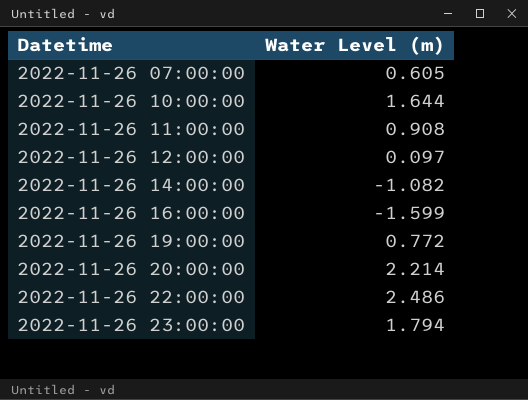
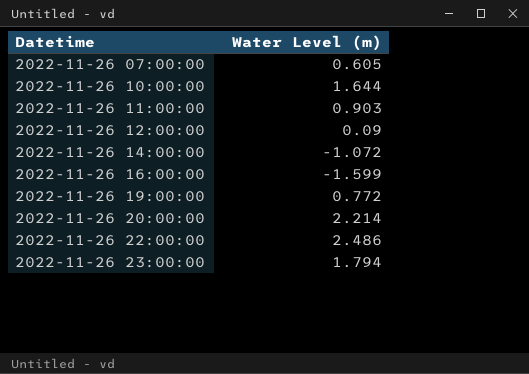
2022-11-26 11:00:00 | Water Level (m): 0.908 -> 0.903
2022-11-26 12:00:00 | Water Level (m): 0.097 -> 0.09
2022-11-26 14:00:00 | Water Level (m): -1.082 -> -1.072

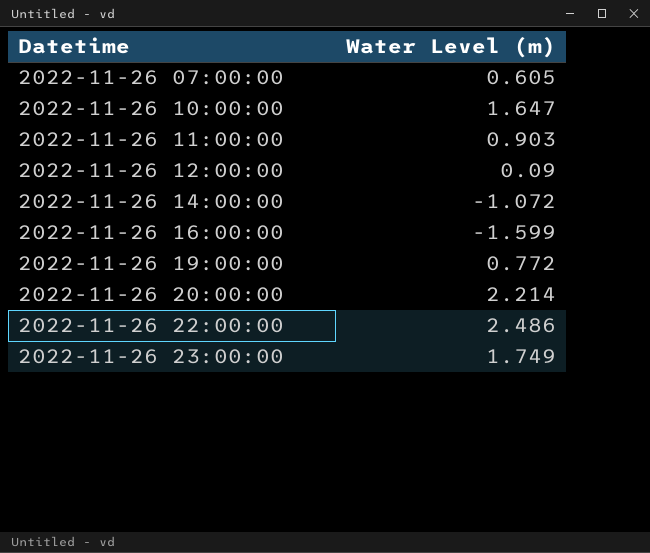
2022-11-26 10:00:00 | Water Level (m): 1.644 -> 1.647
2022-11-26 23:00:00 | Water Level (m): 1.794 -> 1.749

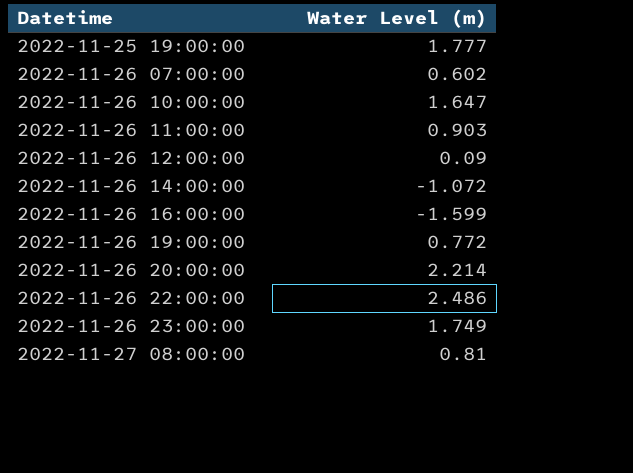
row 2022-11-25 19:00:00: none -> 1.777
2022-11-26 07:00:00 | Water Level (m): 0.605 -> 0.602
row 2022-11-27 08:00:00: none -> 0.81

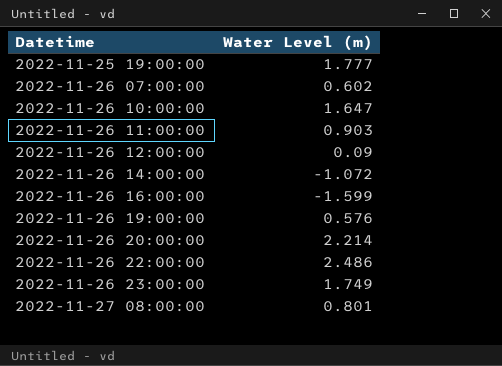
2022-11-26 19:00:00 | Water Level (m): 0.772 -> 0.576
2022-11-27 08:00:00 | Water Level (m): 0.81 -> 0.801

